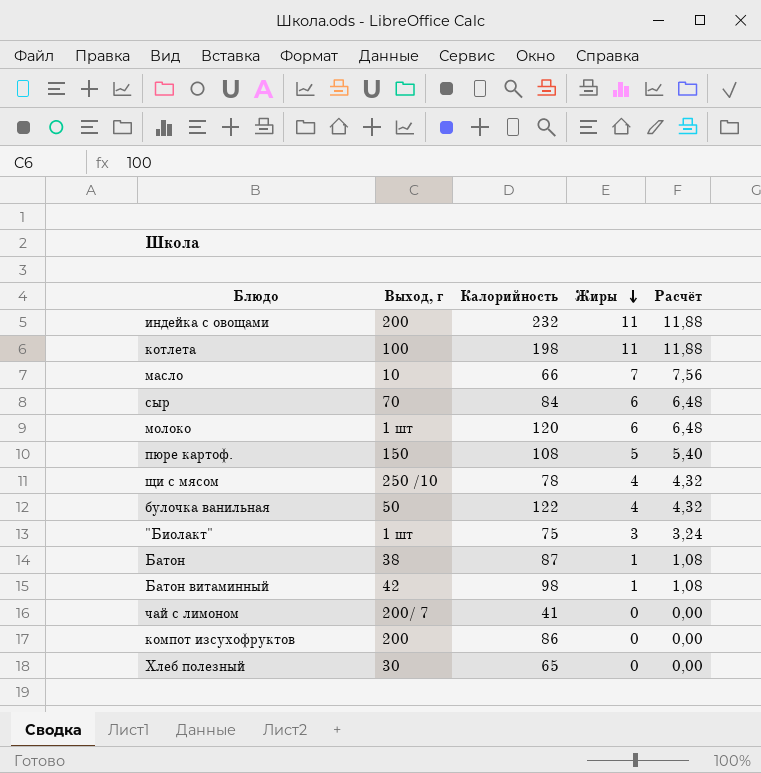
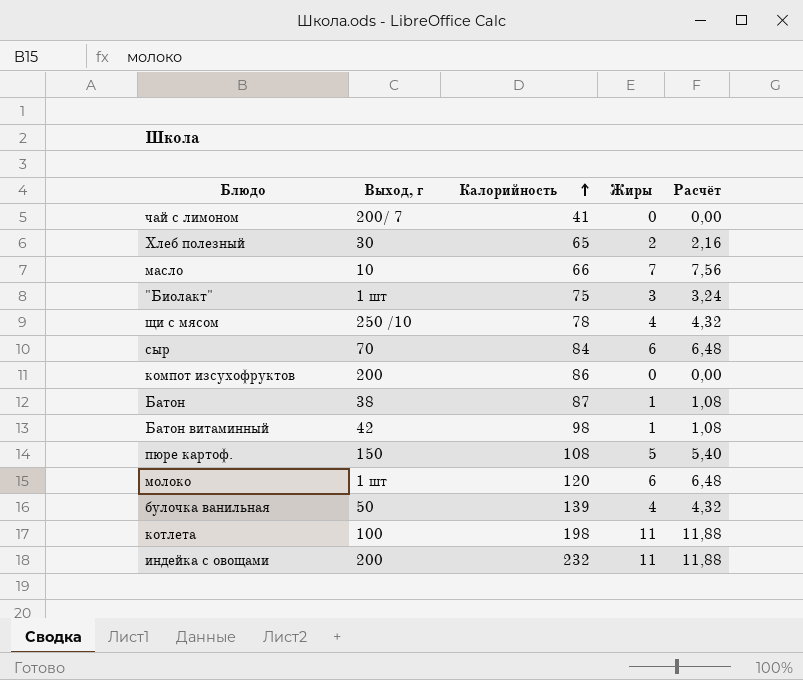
row order: Жиры descending -> Калорийность ascending
Хлеб полезный | Жиры: 0 -> 2
Хлеб полезный | Расчёт: 0,00 -> 2,16
булочка ванильная | Калорийность: 122 -> 139

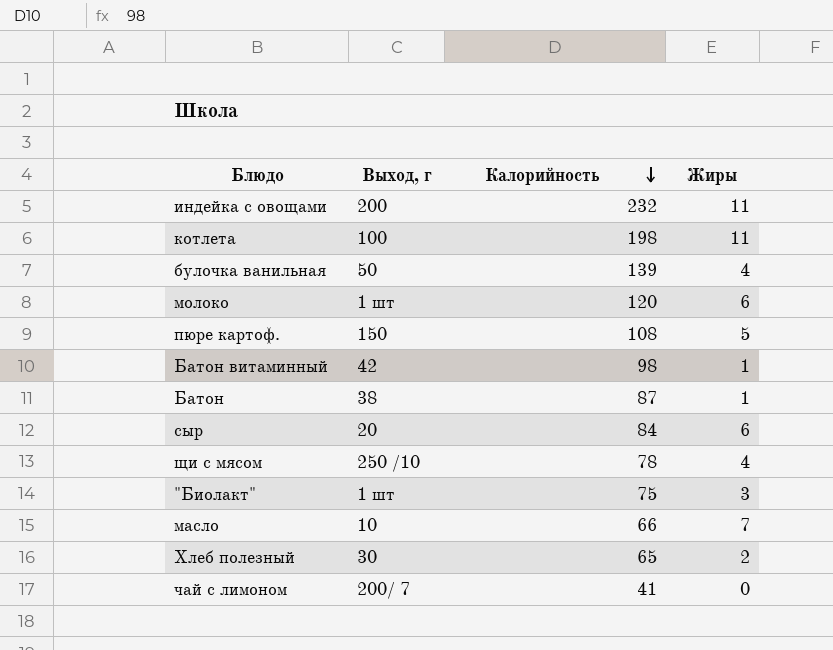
row order: Калорийность ascending -> Калорийность descending
column Расчёт | formula: [Жиры] * 1,08 -> none
row компот изсухофруктов: 200 | 86 | 0 | 0,00 -> none
сыр | Выход, г: 70 -> 20

